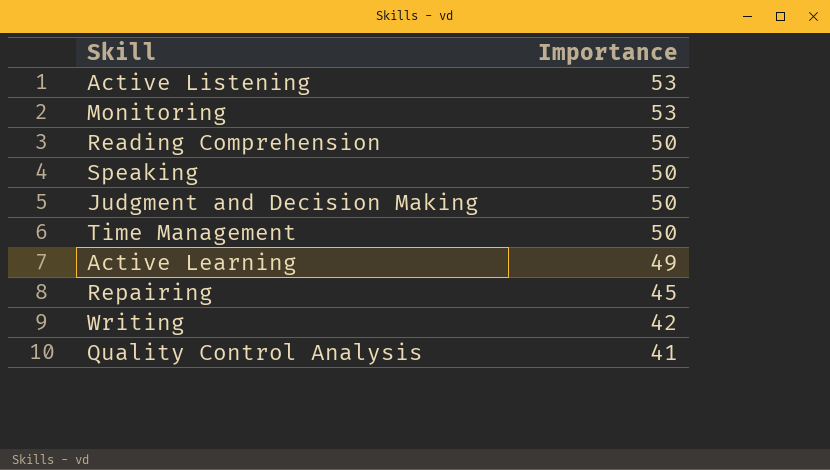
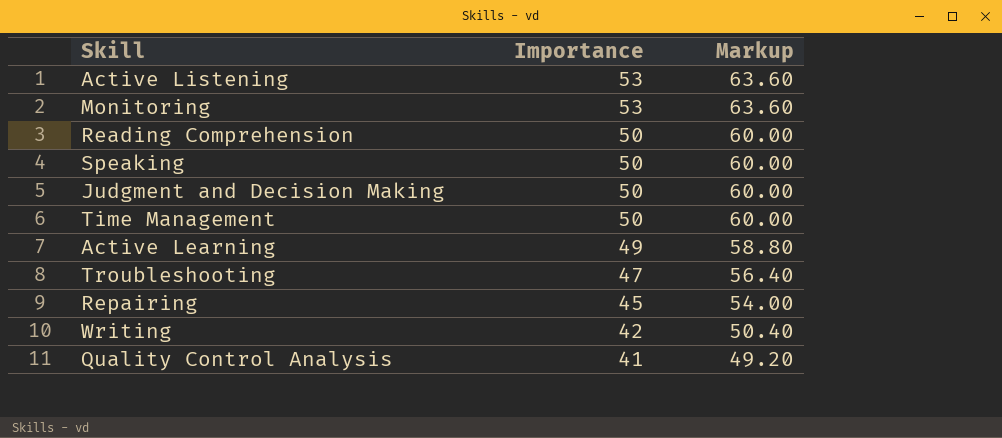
column Markup | formula: none -> [Importance] * 1.2
row Troubleshooting: none -> 47 | 56.40

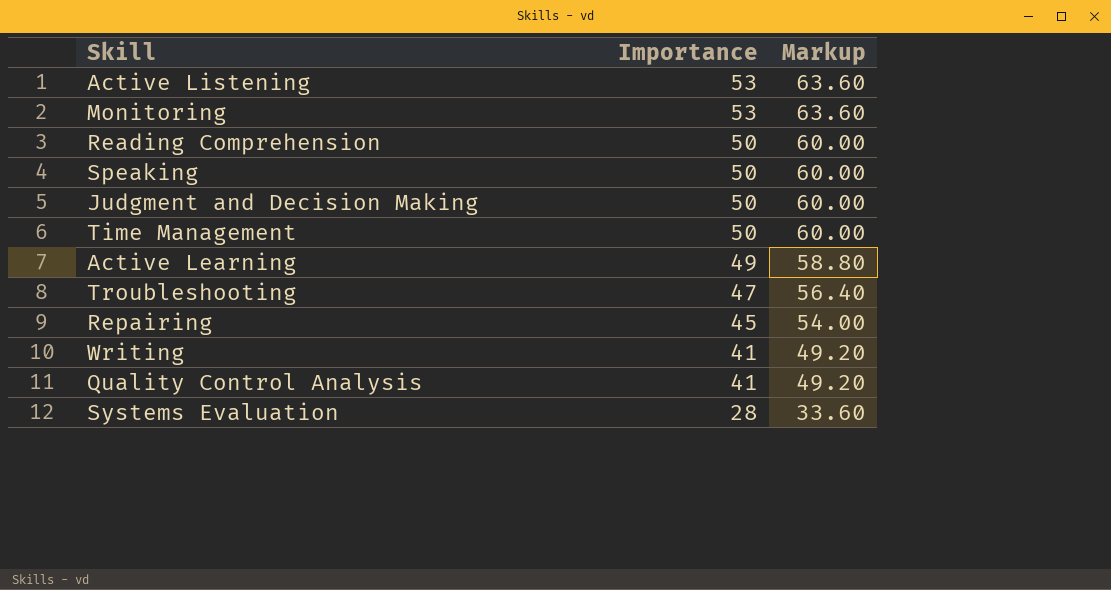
Writing | Importance: 42 -> 41
Writing | Markup: 50.40 -> 49.20
row Systems Evaluation: none -> 28 | 33.60

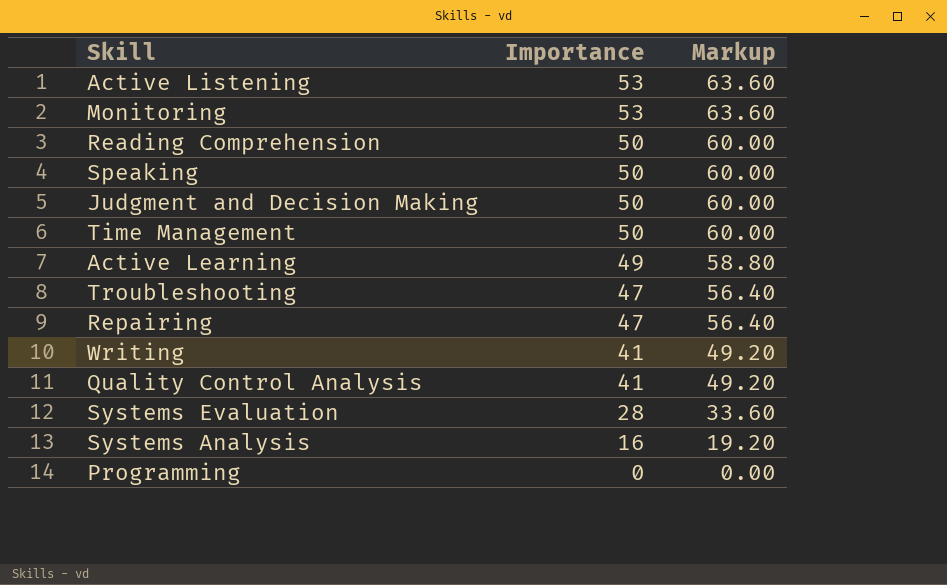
Repairing | Importance: 45 -> 47
Repairing | Markup: 54.00 -> 56.40
row Systems Analysis: none -> 16 | 19.20
row Programming: none -> 0 | 0.00

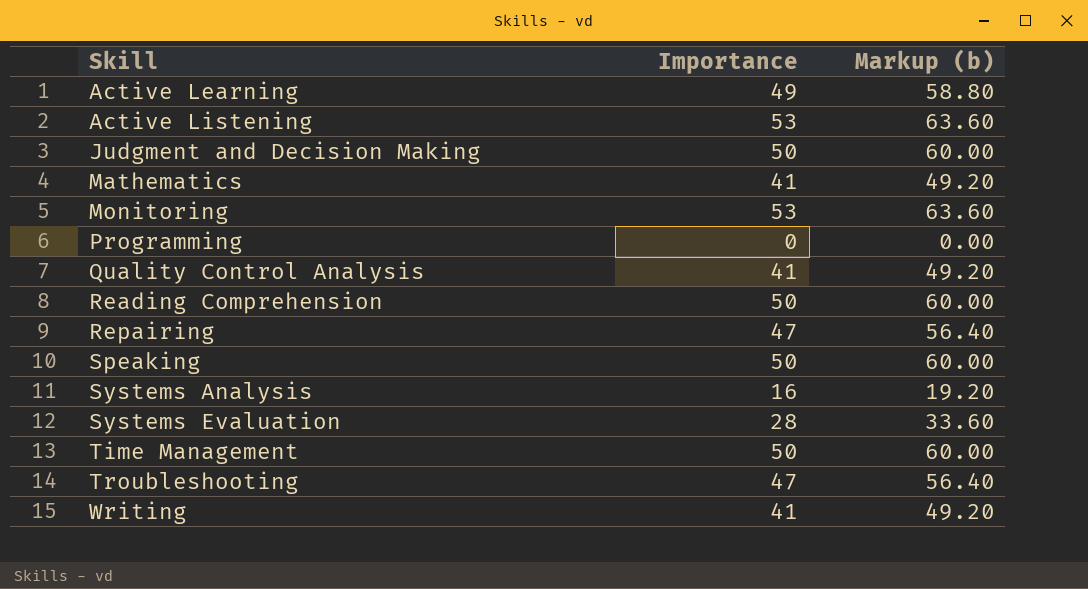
row order: Importance descending -> Skill ascending
column name: Markup -> Markup (b)
row Mathematics: none -> 41 | 49.20

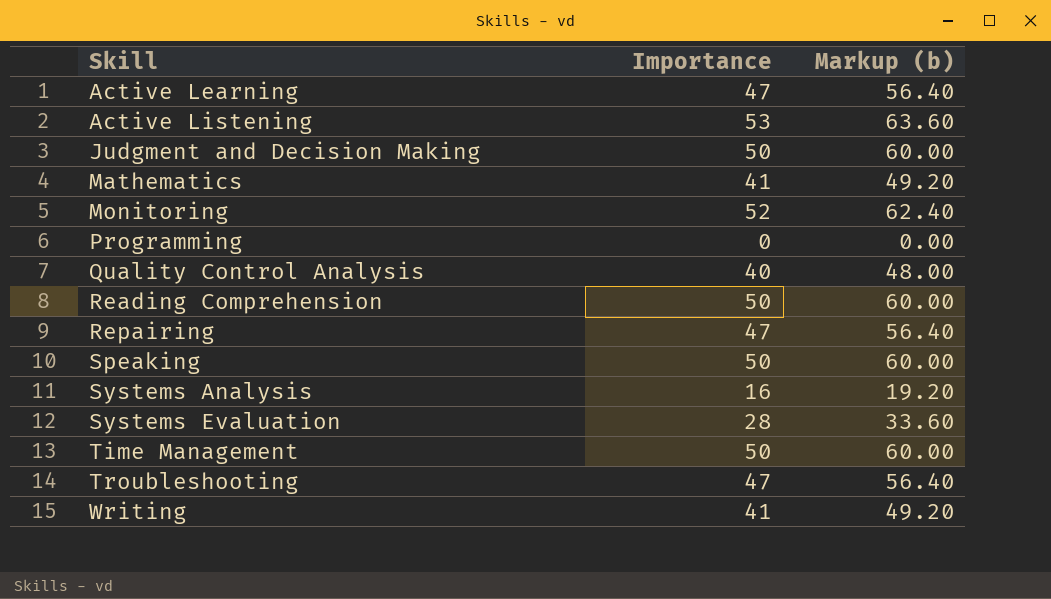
Active Learning | Importance: 49 -> 47
Active Learning | Markup (b): 58.80 -> 56.40
Monitoring | Importance: 53 -> 52
Monitoring | Markup (b): 63.60 -> 62.40
Quality Control Analysis | Importance: 41 -> 40
Quality Control Analysis | Markup (b): 49.20 -> 48.00

